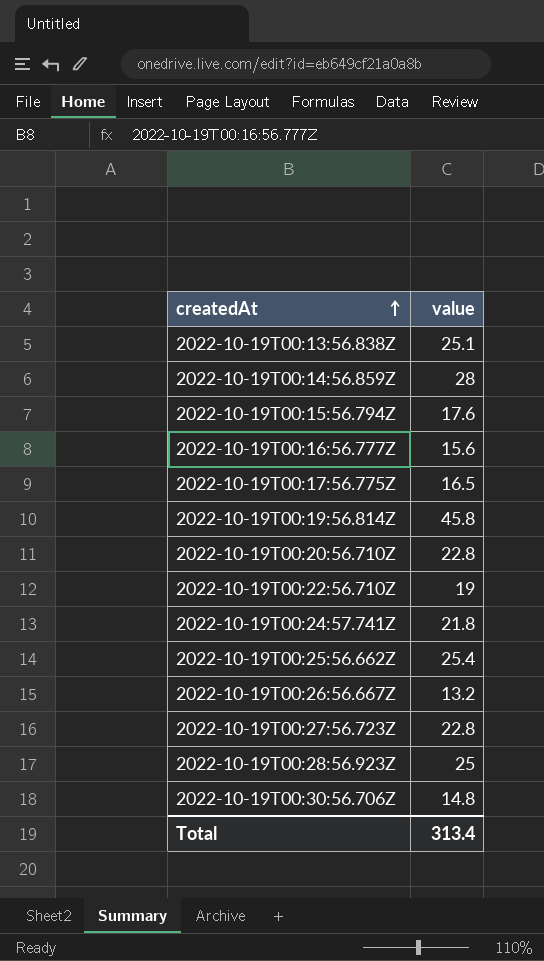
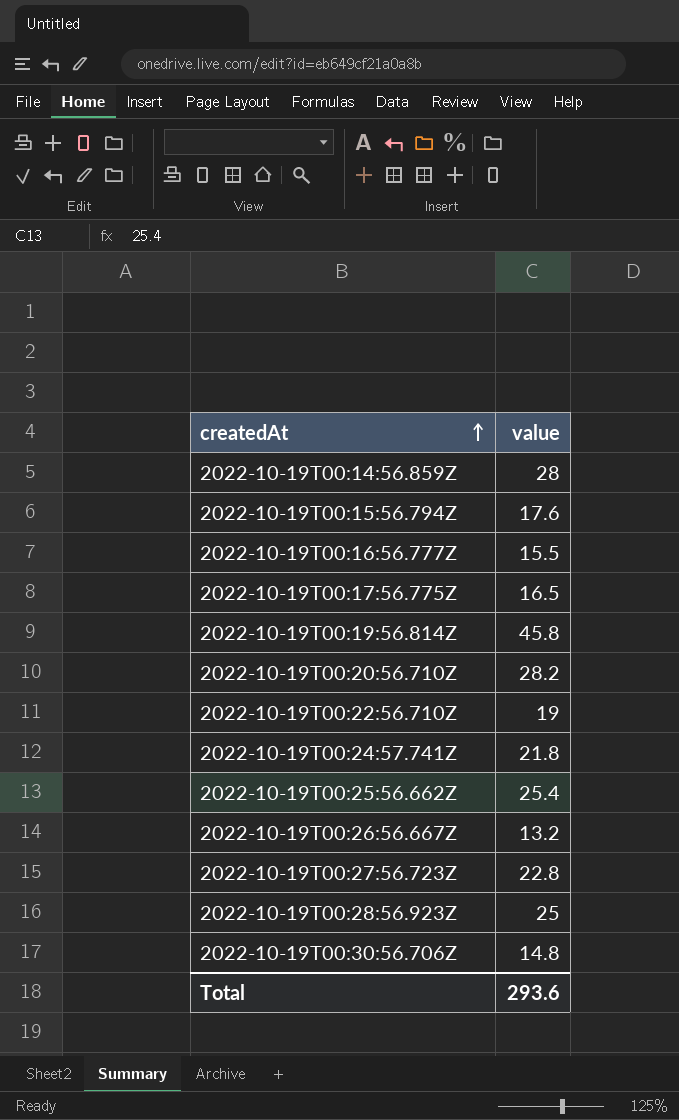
row 2022-10-19T00:13:56.838Z: 25.1 -> none
2022-10-19T00:16:56.777Z | value: 15.6 -> 15.5
2022-10-19T00:20:56.710Z | value: 22.8 -> 28.2
Total | value: 313.4 -> 293.6

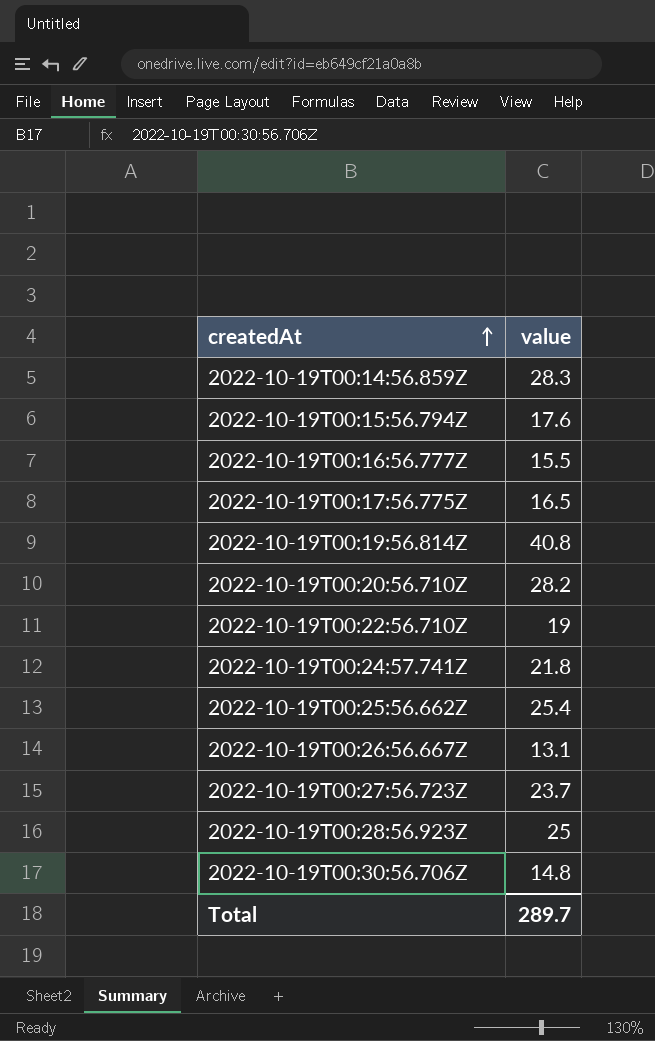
2022-10-19T00:14:56.859Z | value: 28 -> 28.3
2022-10-19T00:19:56.814Z | value: 45.8 -> 40.8
2022-10-19T00:26:56.667Z | value: 13.2 -> 13.1
2022-10-19T00:27:56.723Z | value: 22.8 -> 23.7
Total | value: 293.6 -> 289.7

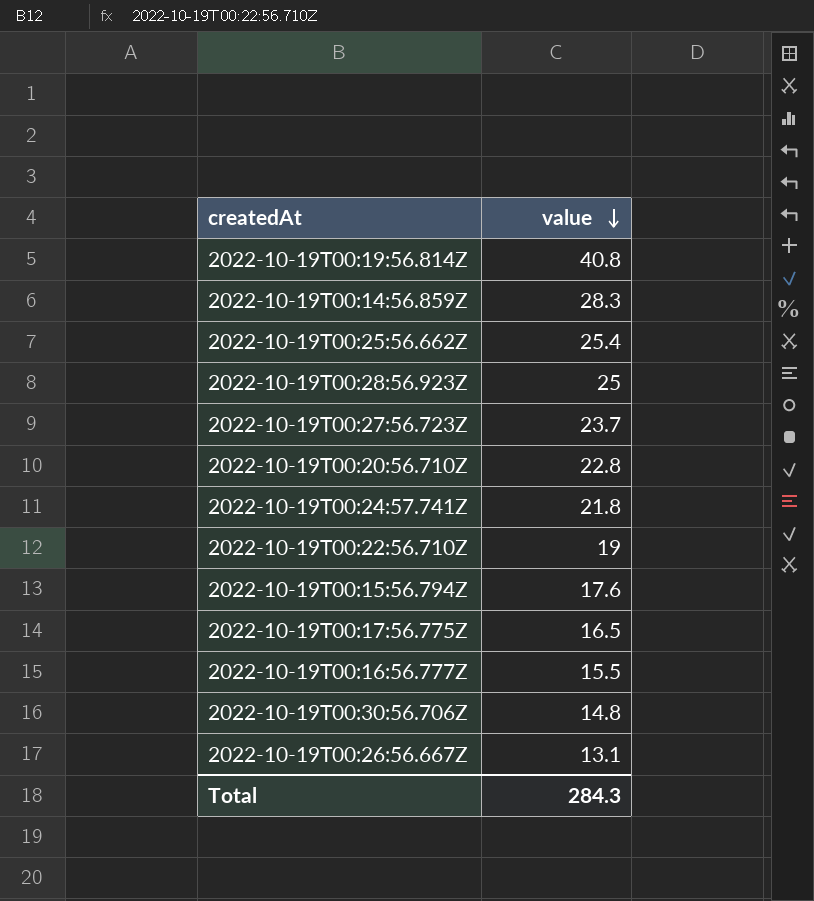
row order: createdAt ascending -> value descending
2022-10-19T00:20:56.710Z | value: 28.2 -> 22.8
Total | value: 289.7 -> 284.3

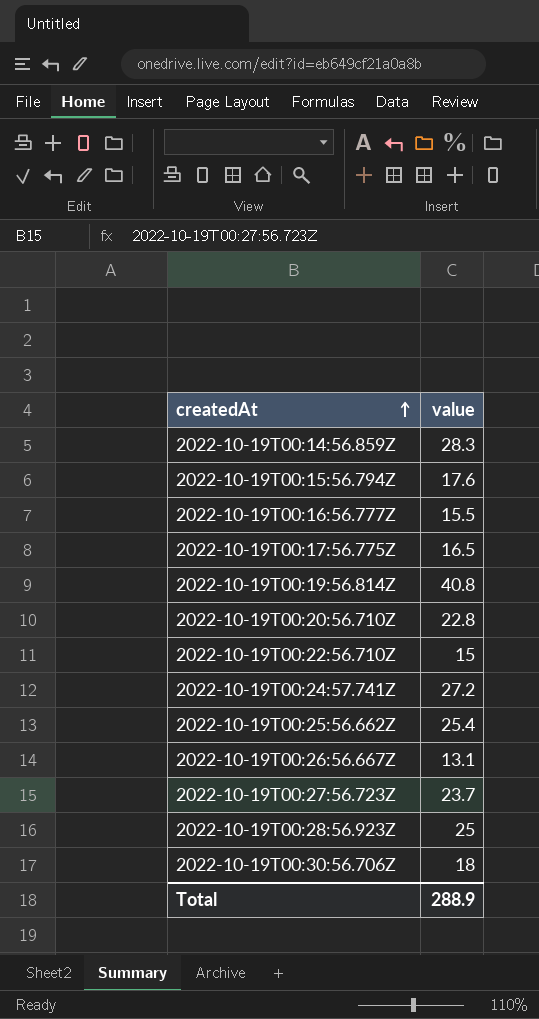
row order: value descending -> createdAt ascending
2022-10-19T00:22:56.710Z | value: 19 -> 15
2022-10-19T00:24:57.741Z | value: 21.8 -> 27.2
2022-10-19T00:30:56.706Z | value: 14.8 -> 18
Total | value: 284.3 -> 288.9

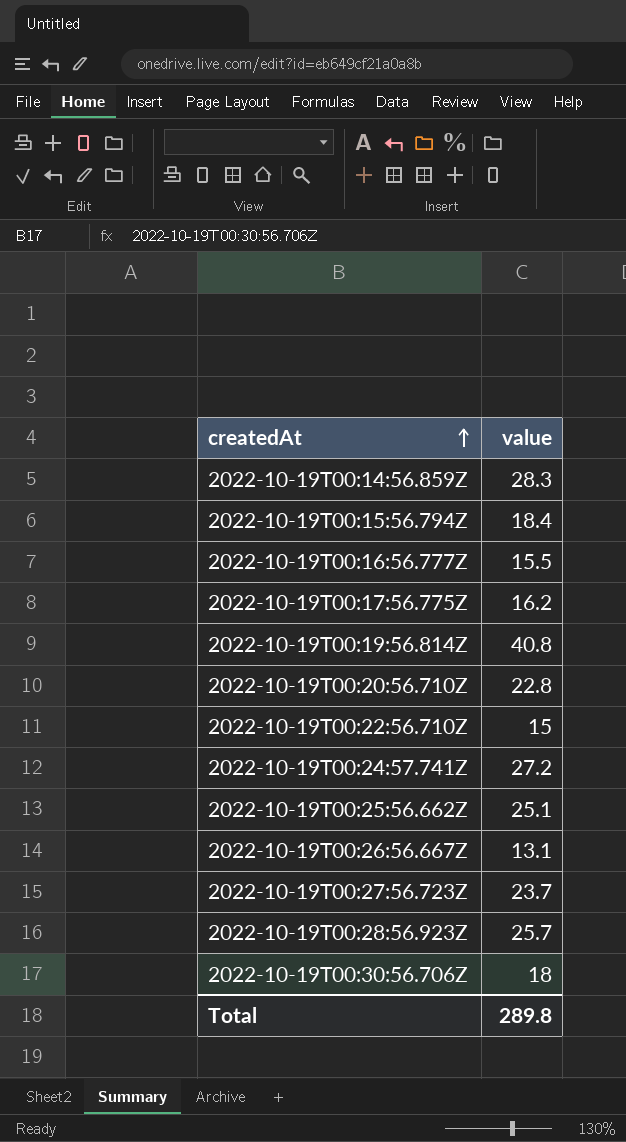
2022-10-19T00:15:56.794Z | value: 17.6 -> 18.4
2022-10-19T00:17:56.775Z | value: 16.5 -> 16.2
2022-10-19T00:25:56.662Z | value: 25.4 -> 25.1
2022-10-19T00:28:56.923Z | value: 25 -> 25.7
Total | value: 288.9 -> 289.8

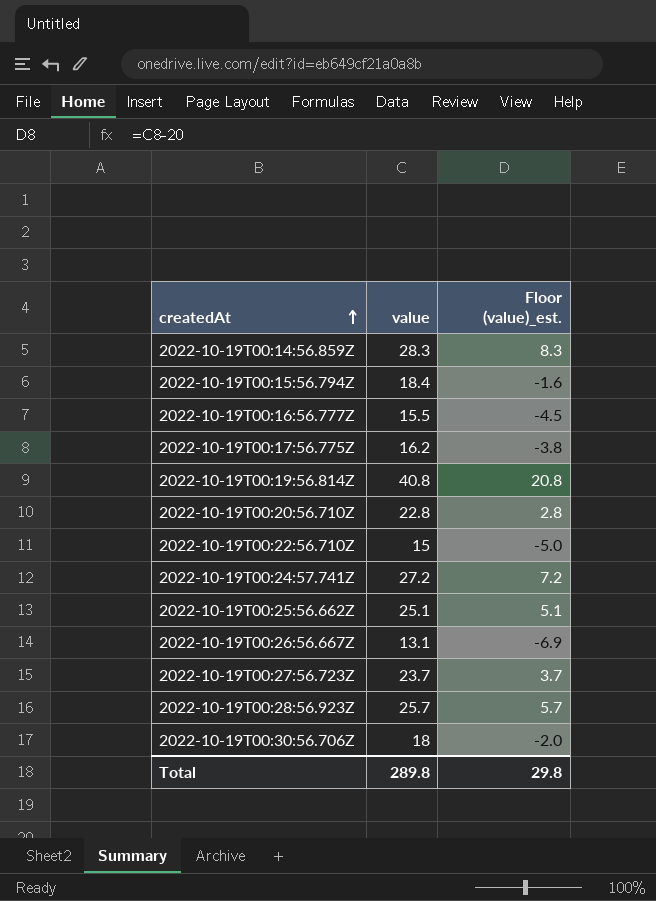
column Floor (value)_est. | formula: none -> [value] - 20

